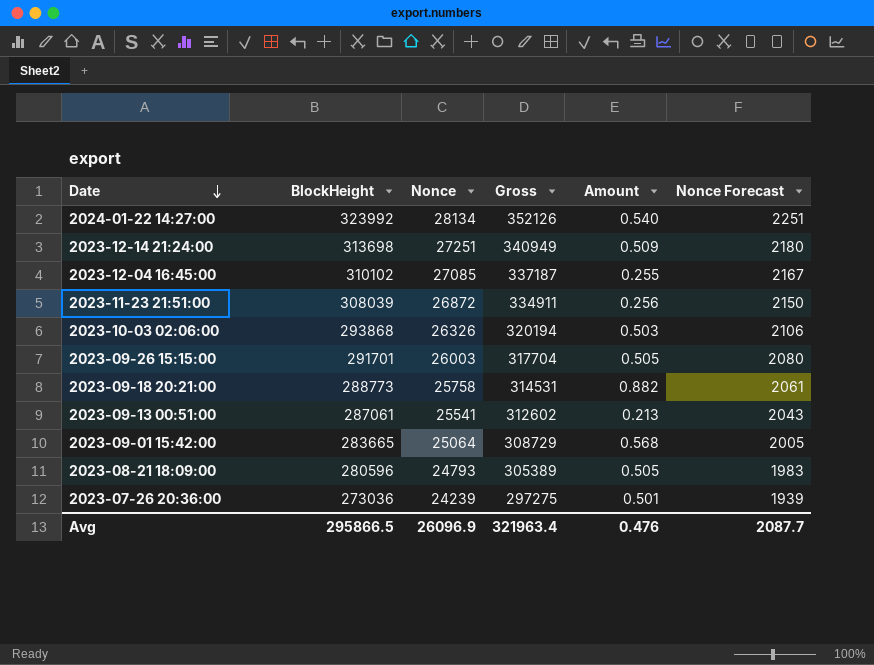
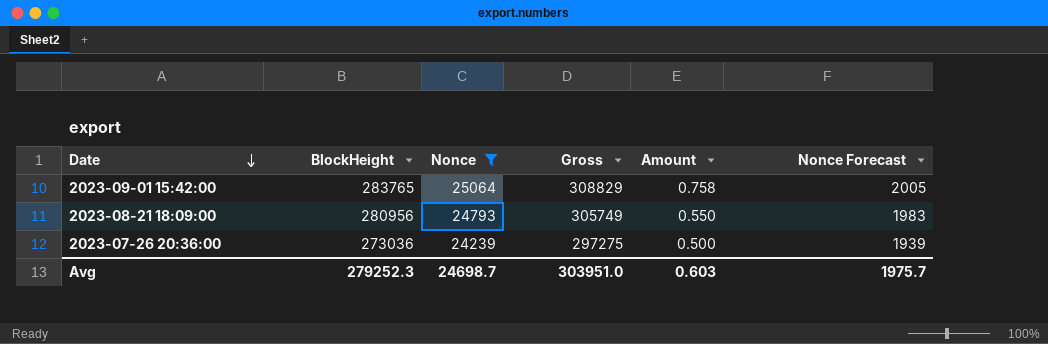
filter: none -> Nonce <= 25064
2023-09-01 15:42:00 | BlockHeight: 283665 -> 283765
2023-09-01 15:42:00 | Gross: 308729 -> 308829
2023-09-01 15:42:00 | Amount: 0.568 -> 0.758
2023-08-21 18:09:00 | BlockHeight: 280596 -> 280956
2023-08-21 18:09:00 | Gross: 305389 -> 305749
2023-08-21 18:09:00 | Amount: 0.505 -> 0.550
2023-07-26 20:36:00 | Amount: 0.501 -> 0.500
Avg | BlockHeight: 295866.5 -> 279252.3
Avg | Nonce: 26096.9 -> 24698.7
Avg | Gross: 321963.4 -> 303951.0
Avg | Amount: 0.476 -> 0.603
Avg | Nonce Forecast: 2087.7 -> 1975.7

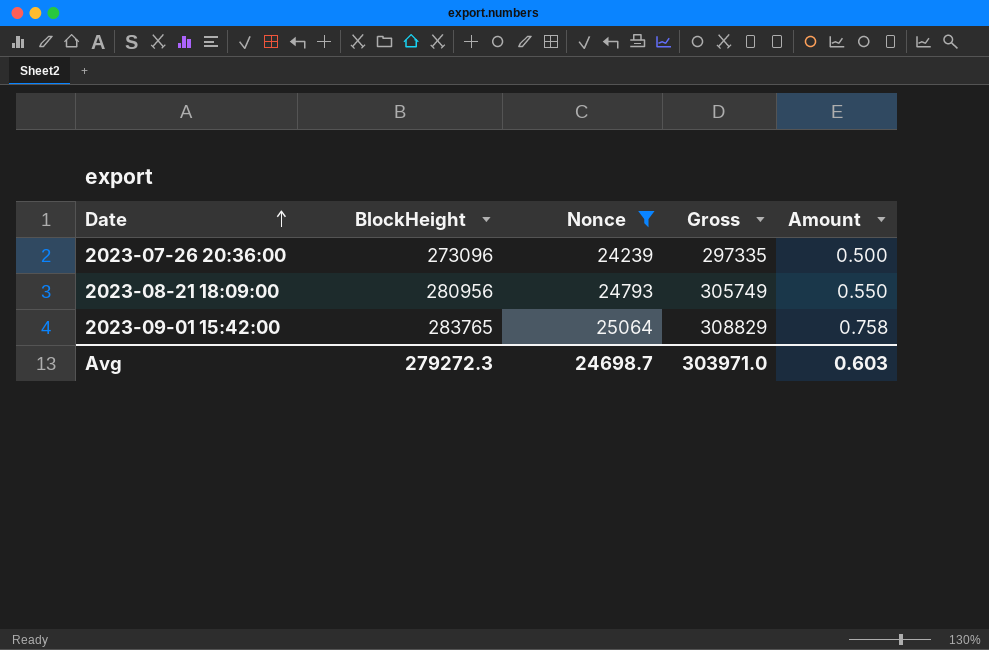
row order: Date descending -> Date ascending
column Nonce Forecast | formula: [Nonce] * 0.08 -> none
2023-07-26 20:36:00 | BlockHeight: 273036 -> 273096
2023-07-26 20:36:00 | Gross: 297275 -> 297335
Avg | BlockHeight: 279252.3 -> 279272.3
Avg | Gross: 303951.0 -> 303971.0

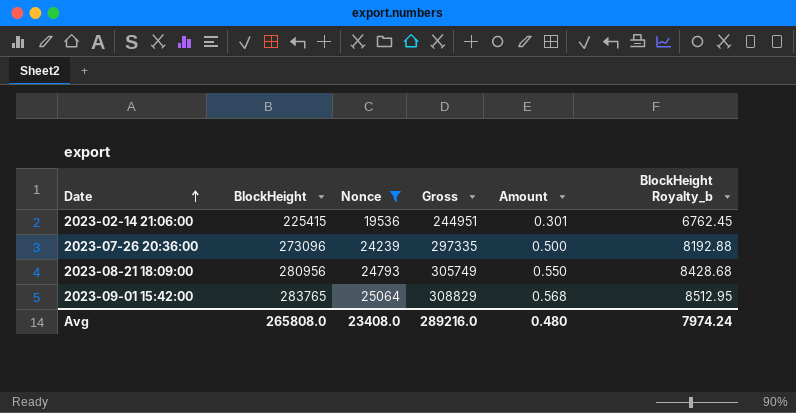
column BlockHeight Royalty_b | formula: none -> [BlockHeight] * 0.03
row 2023-02-14 21:06:00: none -> 225415 | 19536 | 244951 | 0.301 | 6762.45
2023-09-01 15:42:00 | Amount: 0.758 -> 0.568
Avg | BlockHeight: 279272.3 -> 265808.0
Avg | Nonce: 24698.7 -> 23408.0
Avg | Gross: 303971.0 -> 289216.0
Avg | Amount: 0.603 -> 0.480

